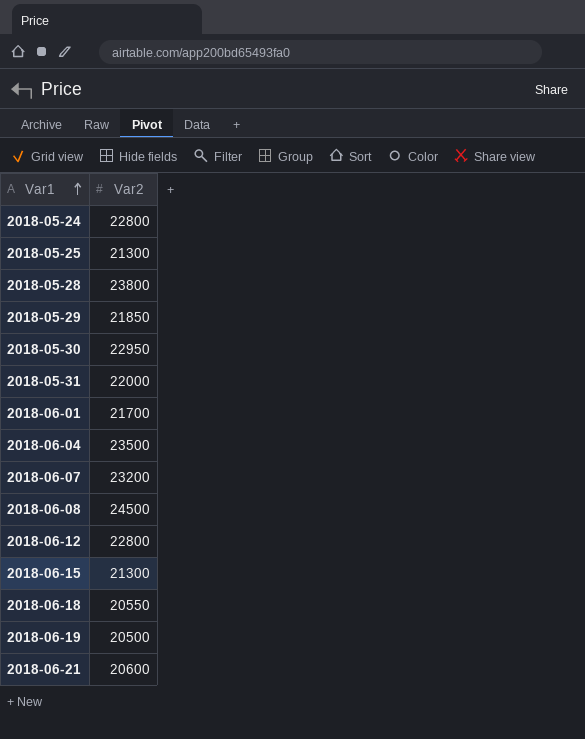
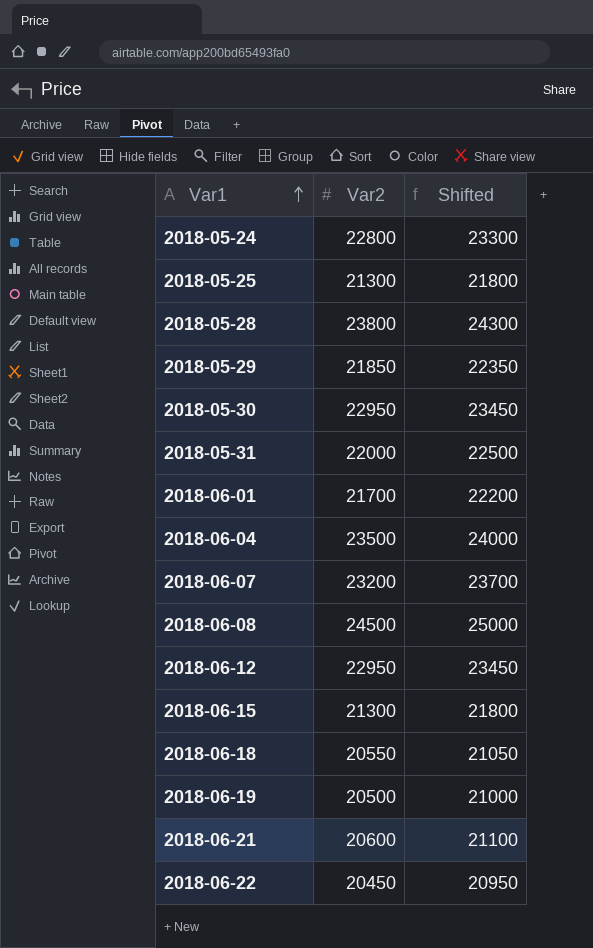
column Shifted | formula: none -> [Var2] + 500
2018-06-12 | Var2: 22800 -> 22950
row 2018-06-22: none -> 20450 | 20950

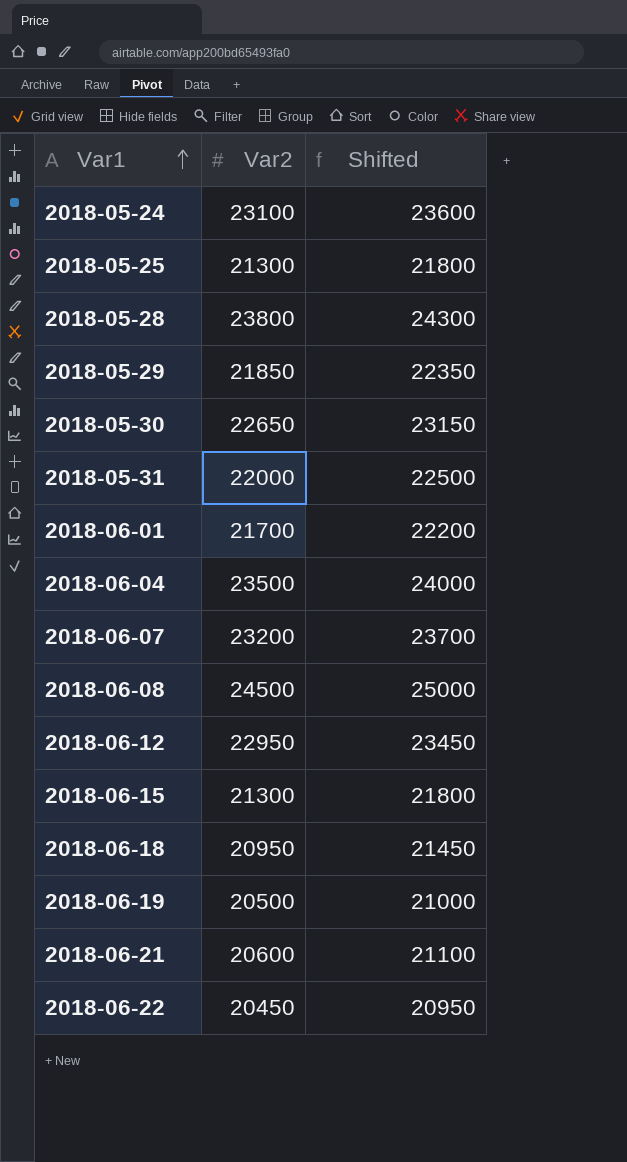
2018-05-24 | Var2: 22800 -> 23100
2018-05-24 | Shifted: 23300 -> 23600
2018-05-30 | Var2: 22950 -> 22650
2018-05-30 | Shifted: 23450 -> 23150
2018-06-18 | Var2: 20550 -> 20950
2018-06-18 | Shifted: 21050 -> 21450

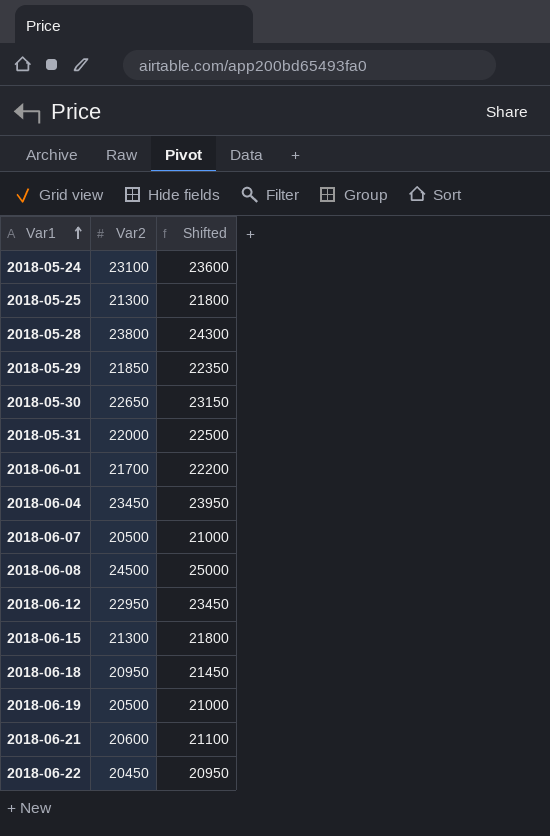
2018-06-04 | Var2: 23500 -> 23450
2018-06-04 | Shifted: 24000 -> 23950
2018-06-07 | Var2: 23200 -> 20500
2018-06-07 | Shifted: 23700 -> 21000

